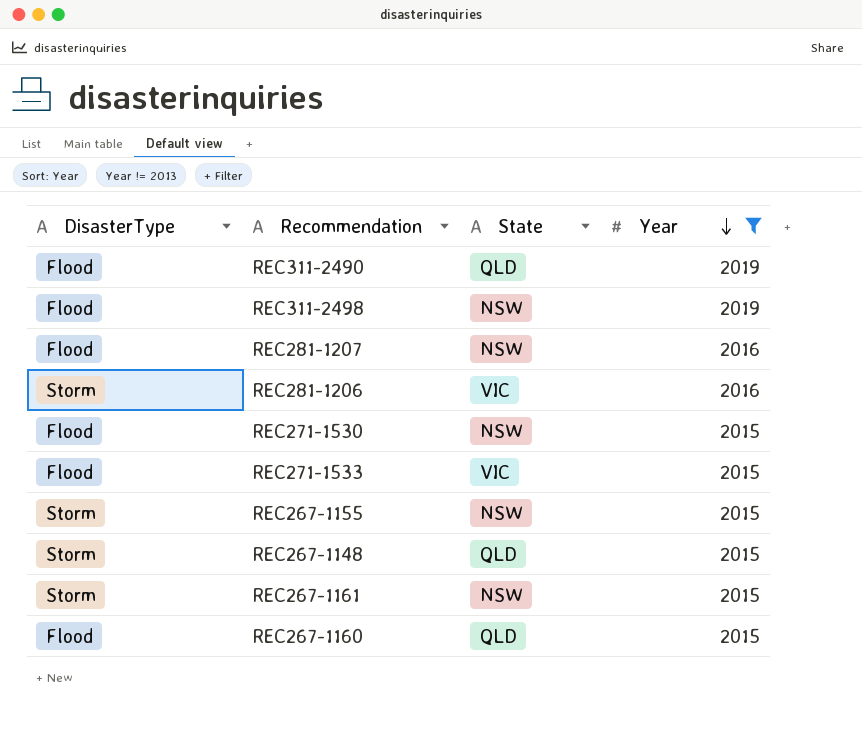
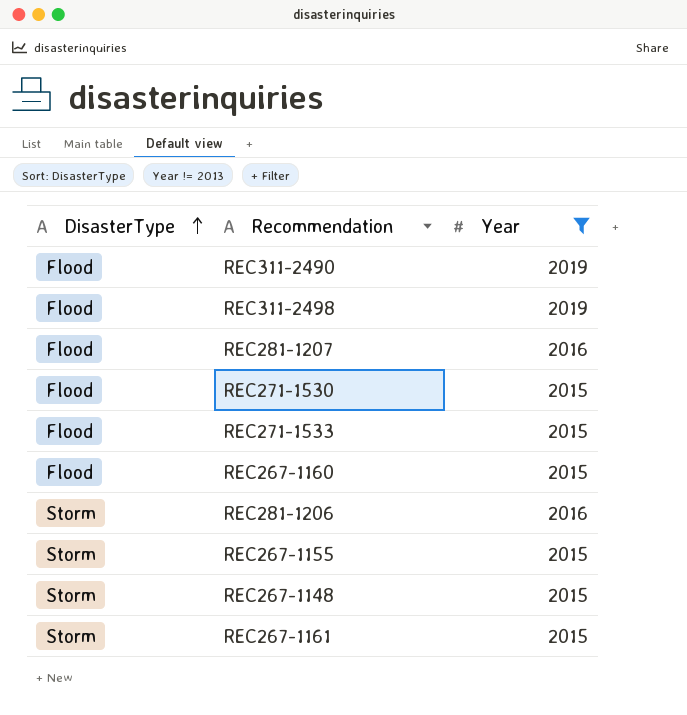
row order: Year descending -> DisasterType ascending
column State | position: 3 -> none

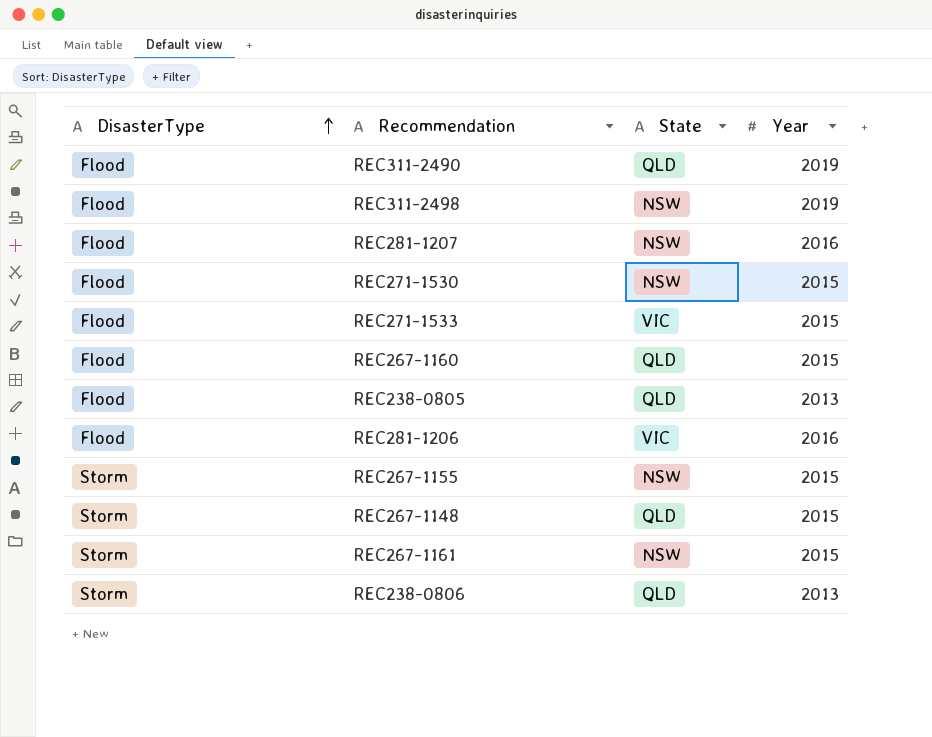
filter: Year != 2013 -> none
column State | position: none -> 3
REC281-1206 | DisasterType: Storm -> Flood

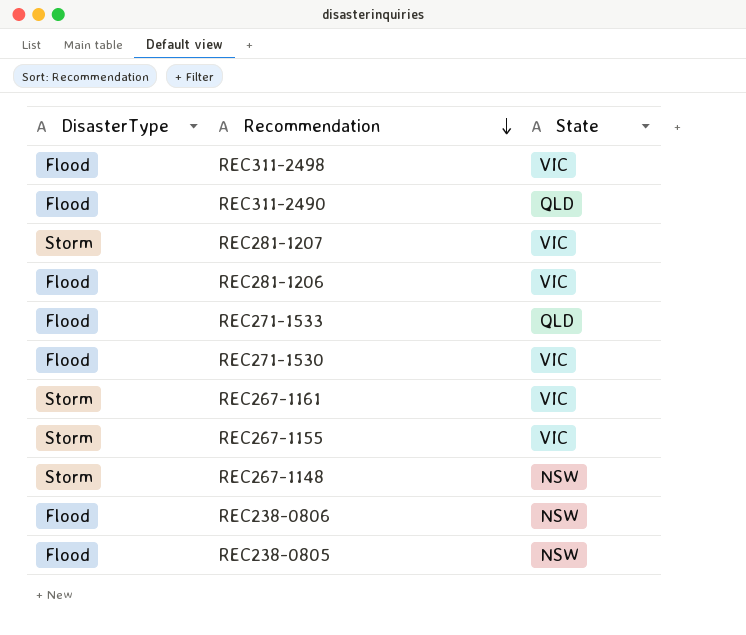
row order: DisasterType ascending -> Recommendation descending
column Year | position: 4 -> none
row REC267-1160: Flood | QLD | 2015 -> none
REC311-2498 | State: NSW -> VIC
REC281-1207 | DisasterType: Flood -> Storm
REC281-1207 | State: NSW -> VIC
REC271-1533 | State: VIC -> QLD
REC271-1530 | State: NSW -> VIC
REC267-1161 | State: NSW -> VIC
REC267-1155 | State: NSW -> VIC
REC267-1148 | State: QLD -> NSW
REC238-0806 | DisasterType: Storm -> Flood
REC238-0806 | State: QLD -> NSW
REC238-0805 | State: QLD -> NSW

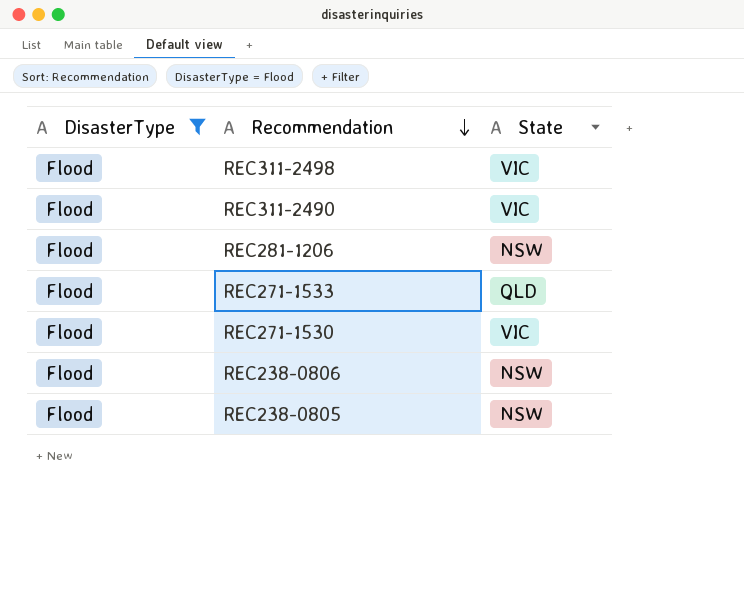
filter: none -> DisasterType = Flood
REC311-2490 | State: QLD -> VIC
REC281-1206 | State: VIC -> NSW

